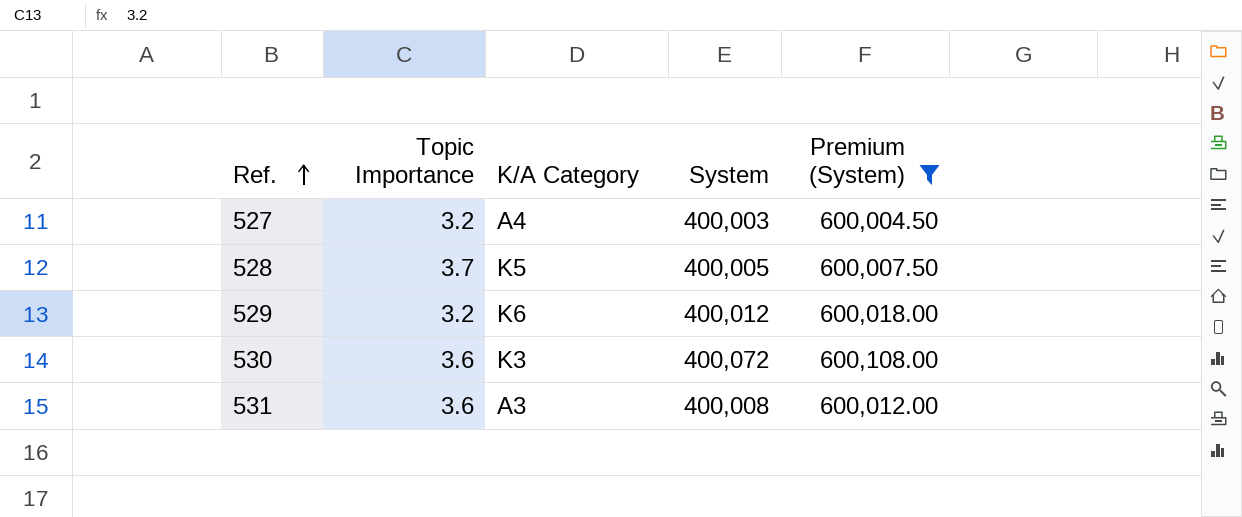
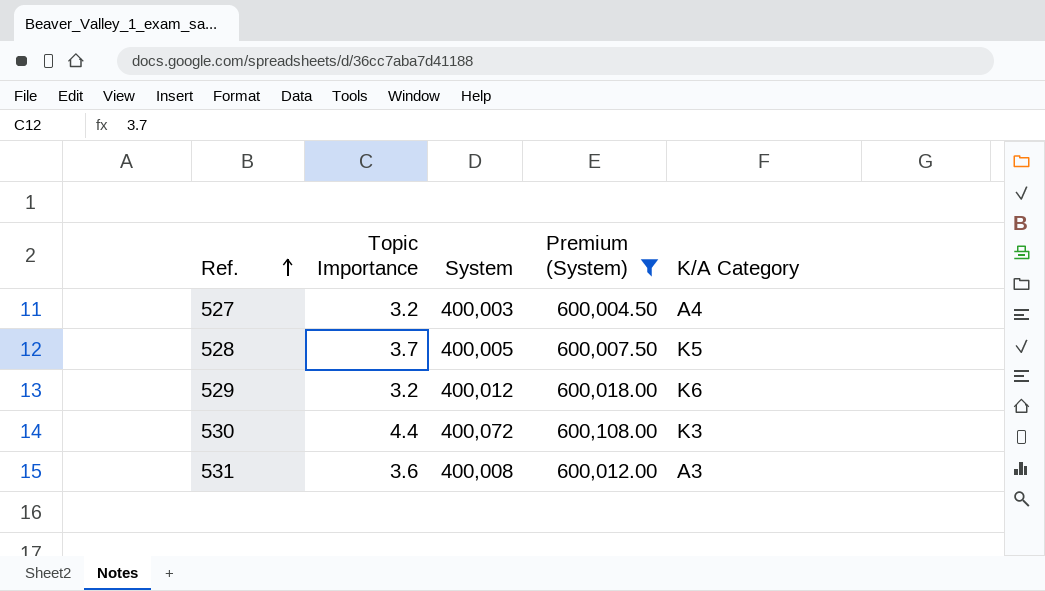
column K/A Category | position: 3 -> 5
530 | Topic Importance: 3.6 -> 4.4

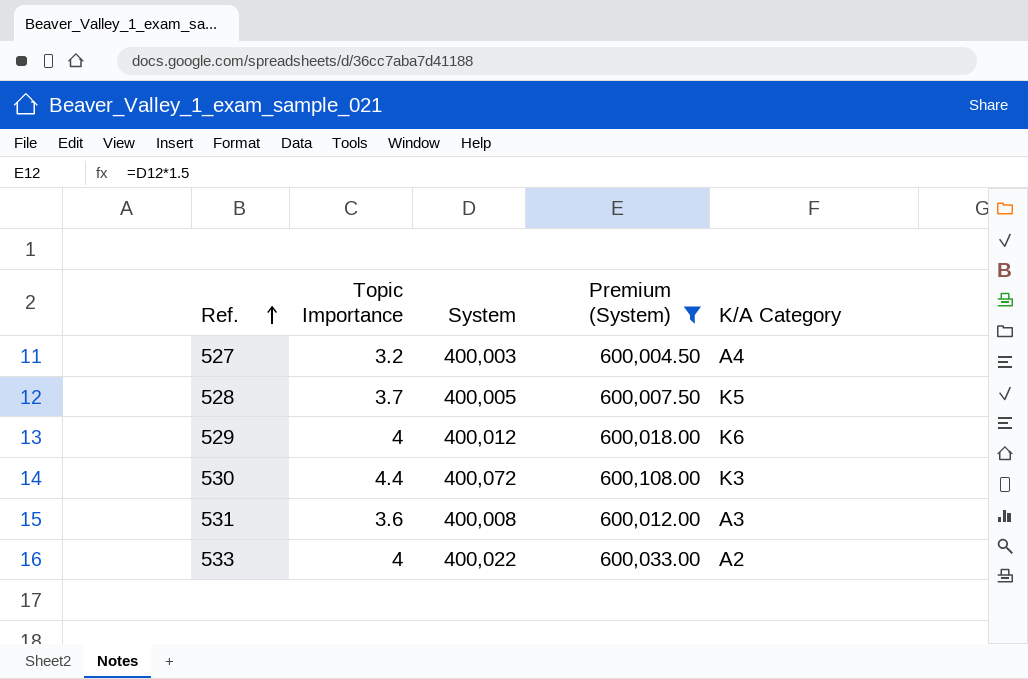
529 | Topic Importance: 3.2 -> 4
row 533: none -> 4 | 400,022 | 600,033.00 | A2

